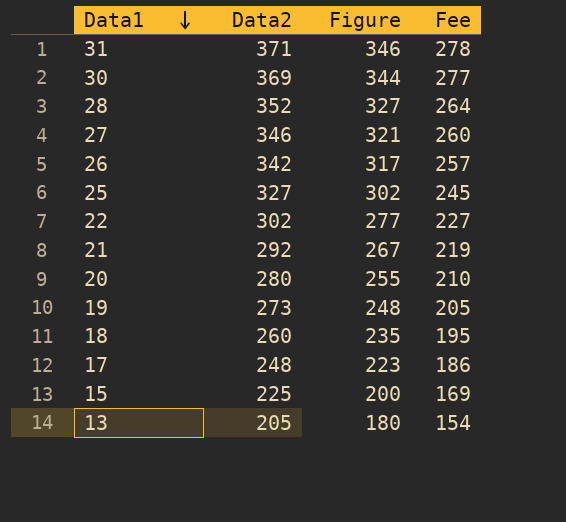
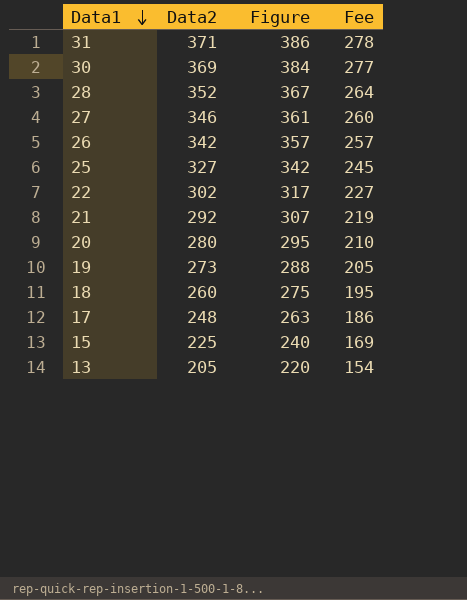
column Figure | formula: [Data2] - 25 -> [Data2] + 15

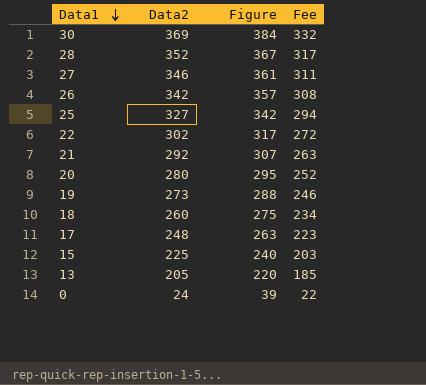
column Fee | formula: [Data2] * 0.75 -> [Data2] * 0.9
row 31: 371 | 386 | 278 -> none
row 0: none -> 24 | 39 | 22

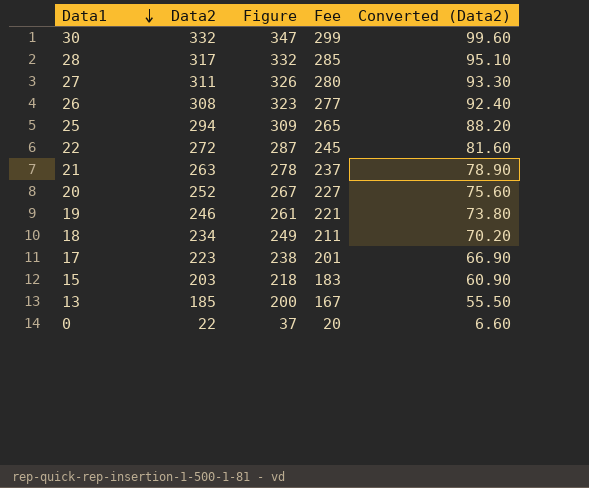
column Converted (Data2) | formula: none -> [Data2] * 0.3
30 | Data2: 369 -> 332
30 | Figure: 384 -> 347
30 | Fee: 332 -> 299
28 | Data2: 352 -> 317
28 | Figure: 367 -> 332
28 | Fee: 317 -> 285
27 | Data2: 346 -> 311
27 | Figure: 361 -> 326
27 | Fee: 311 -> 280
26 | Data2: 342 -> 308
26 | Figure: 357 -> 323
26 | Fee: 308 -> 277
25 | Data2: 327 -> 294
25 | Figure: 342 -> 309
25 | Fee: 294 -> 265
22 | Data2: 302 -> 272
22 | Figure: 317 -> 287
22 | Fee: 272 -> 245
21 | Data2: 292 -> 263
21 | Figure: 307 -> 278
21 | Fee: 263 -> 237
20 | Data2: 280 -> 252
20 | Figure: 295 -> 267
20 | Fee: 252 -> 227
19 | Data2: 273 -> 246
19 | Figure: 288 -> 261
19 | Fee: 246 -> 221
18 | Data2: 260 -> 234
18 | Figure: 275 -> 249
18 | Fee: 234 -> 211
17 | Data2: 248 -> 223
17 | Figure: 263 -> 238
17 | Fee: 223 -> 201
15 | Data2: 225 -> 203
15 | Figure: 240 -> 218
15 | Fee: 203 -> 183
13 | Data2: 205 -> 185
13 | Figure: 220 -> 200
13 | Fee: 185 -> 167
0 | Data2: 24 -> 22
0 | Figure: 39 -> 37
0 | Fee: 22 -> 20

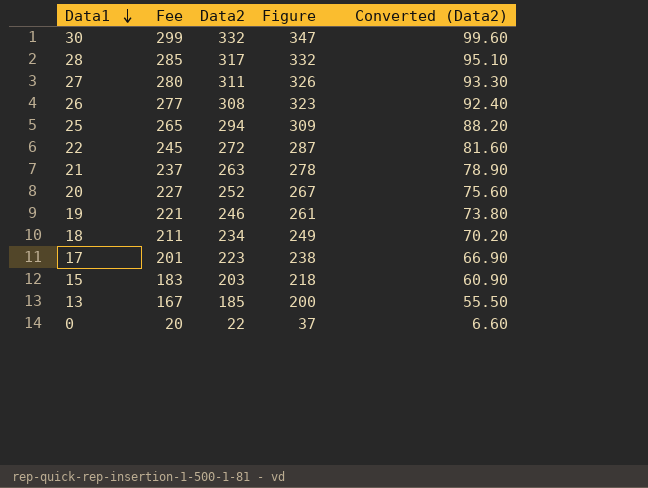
column Fee | position: 4 -> 2

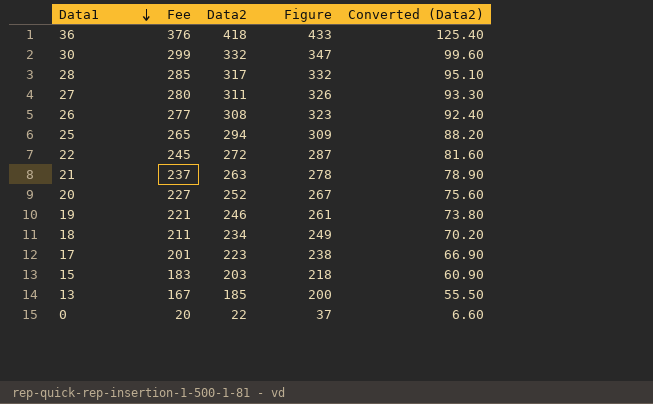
row 36: none -> 376 | 418 | 433 | 125.40

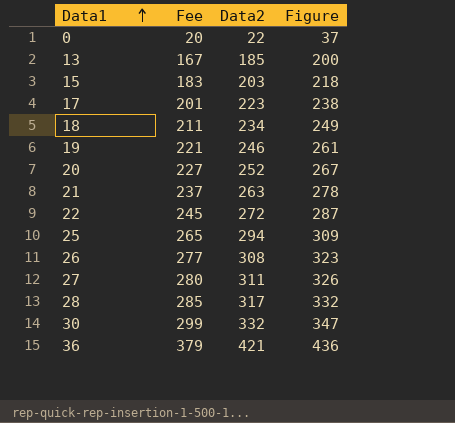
row order: Data1 descending -> Data1 ascending
column Converted (Data2) | formula: [Data2] * 0.3 -> none
36 | Fee: 376 -> 379
36 | Data2: 418 -> 421
36 | Figure: 433 -> 436

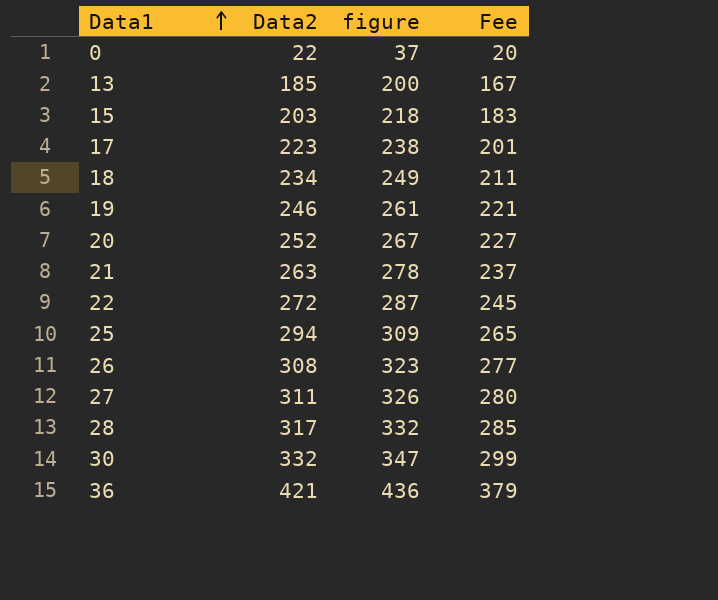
column name: Figure -> figure
column Fee | position: 2 -> 4

